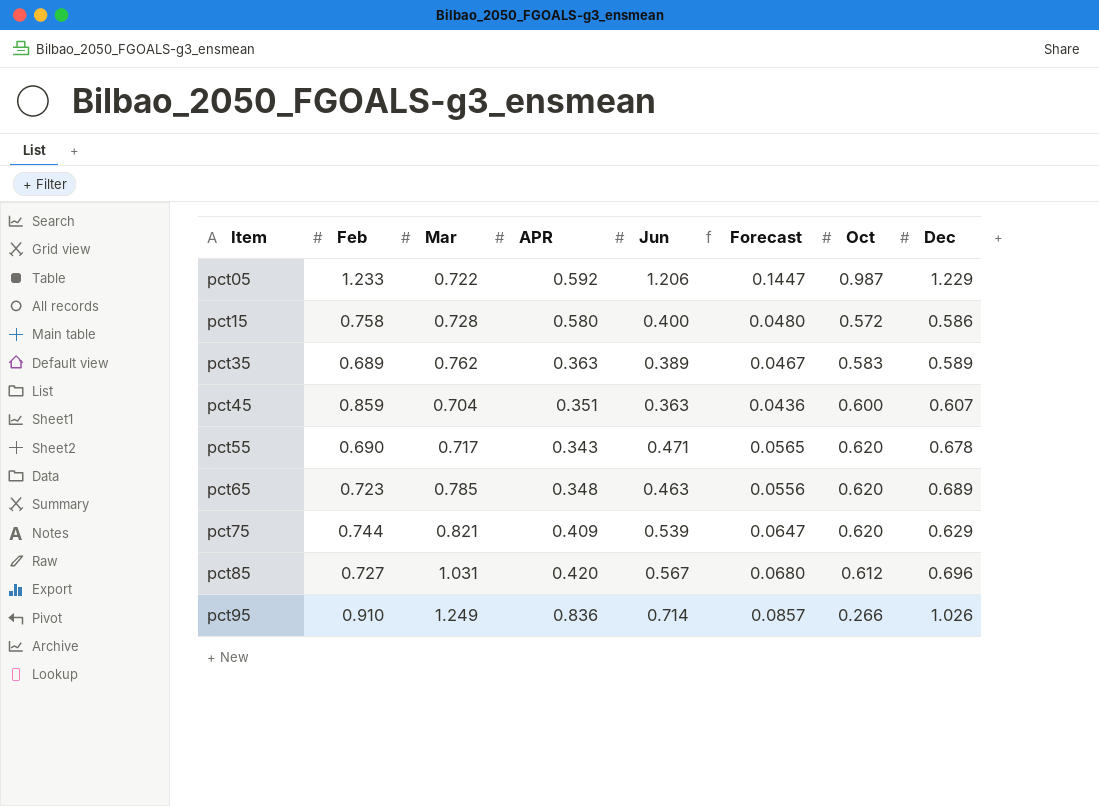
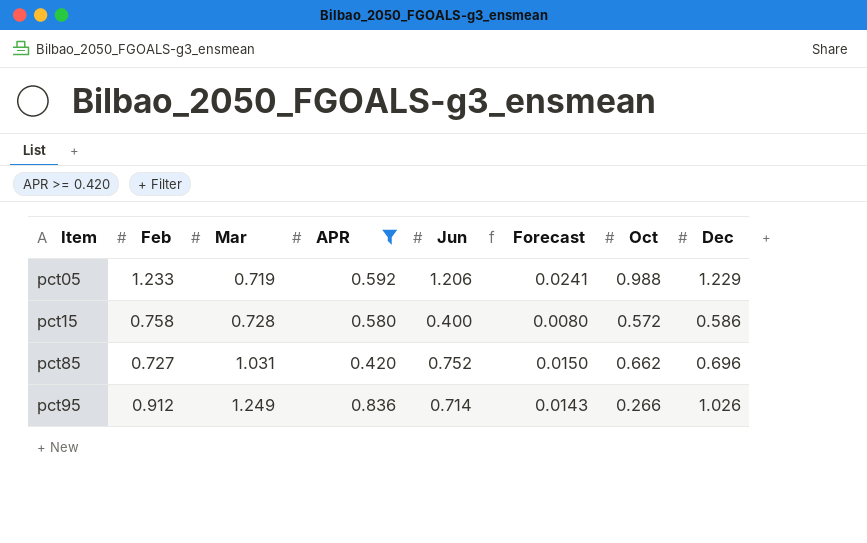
filter: none -> APR >= 0.420
column Forecast | formula: [Jun] * 0.12 -> [Jun] * 0.02
pct05 | Mar: 0.722 -> 0.719
pct05 | Oct: 0.987 -> 0.988
pct85 | Jun: 0.567 -> 0.752
pct85 | Oct: 0.612 -> 0.662
pct95 | Feb: 0.910 -> 0.912

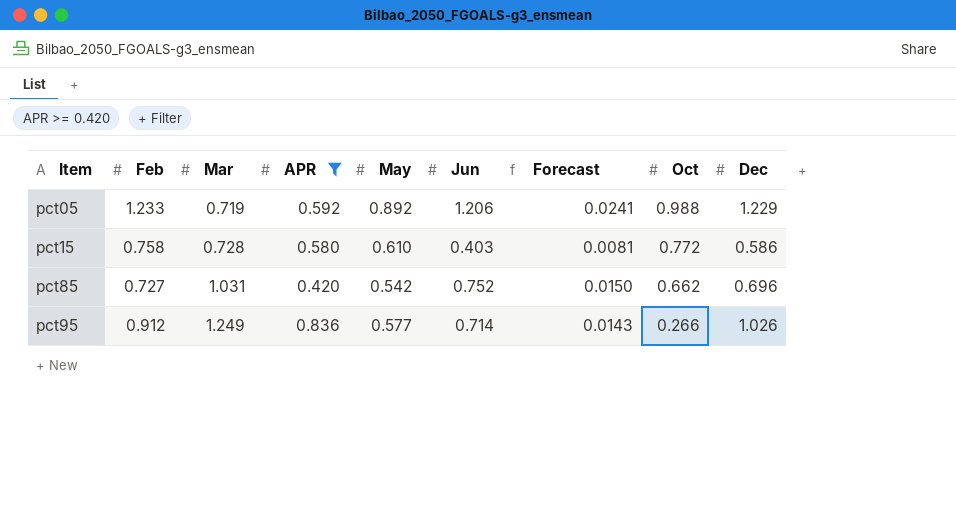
column May | position: none -> 5
pct15 | Jun: 0.400 -> 0.403
pct15 | Forecast: 0.0080 -> 0.0081
pct15 | Oct: 0.572 -> 0.772

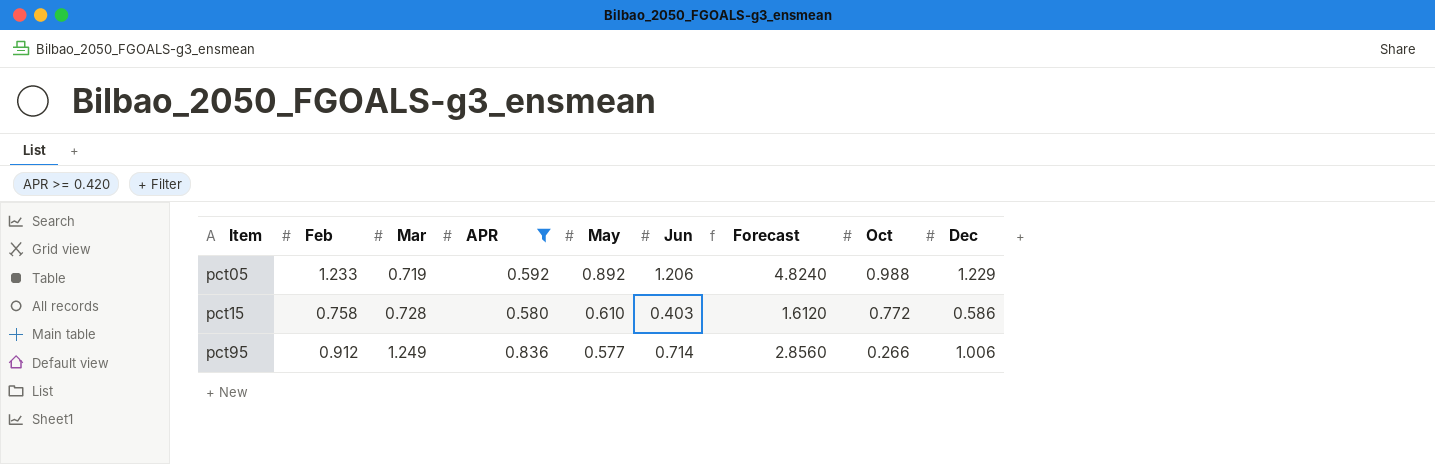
column Forecast | formula: [Jun] * 0.02 -> [Jun] * 4
row pct85: 0.727 | 1.031 | 0.420 | 0.542 | 0.752 | 0.0150 | 0.662 | 0.696 -> none
pct95 | Dec: 1.026 -> 1.006

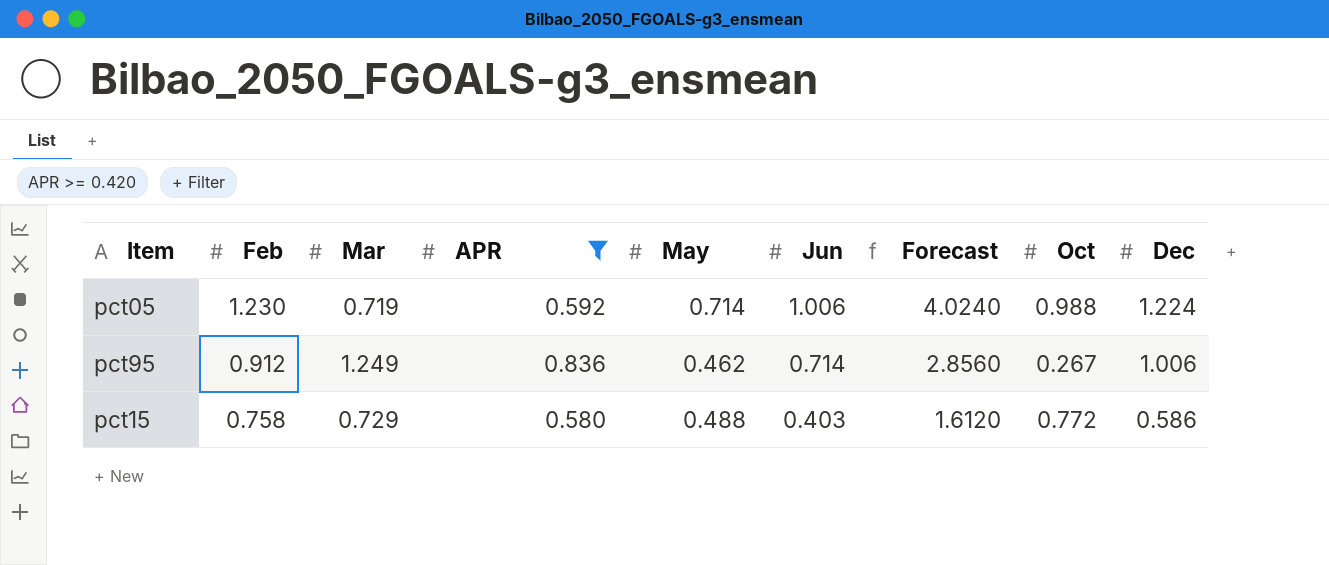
row order: Item ascending -> Feb descending
pct05 | Feb: 1.233 -> 1.230
pct05 | May: 0.892 -> 0.714
pct05 | Jun: 1.206 -> 1.006
pct05 | Forecast: 4.8240 -> 4.0240
pct05 | Dec: 1.229 -> 1.224
pct95 | May: 0.577 -> 0.462
pct95 | Oct: 0.266 -> 0.267
pct15 | Mar: 0.728 -> 0.729
pct15 | May: 0.610 -> 0.488

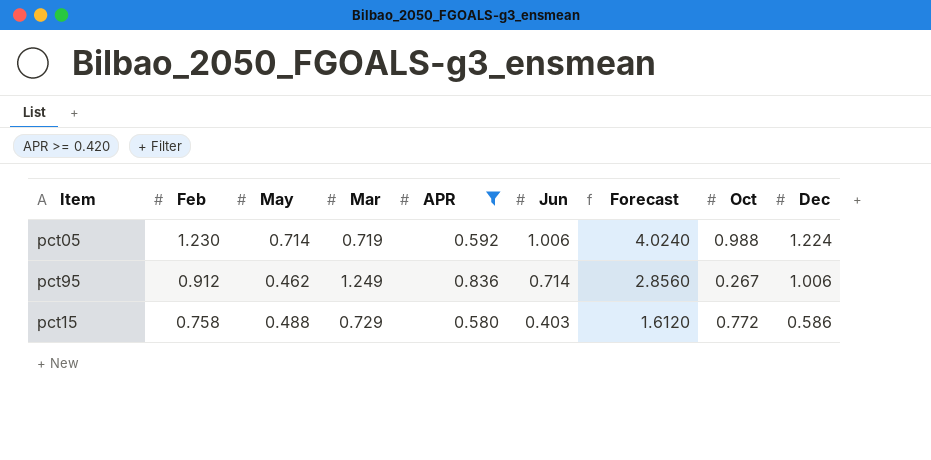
column May | position: 5 -> 3

